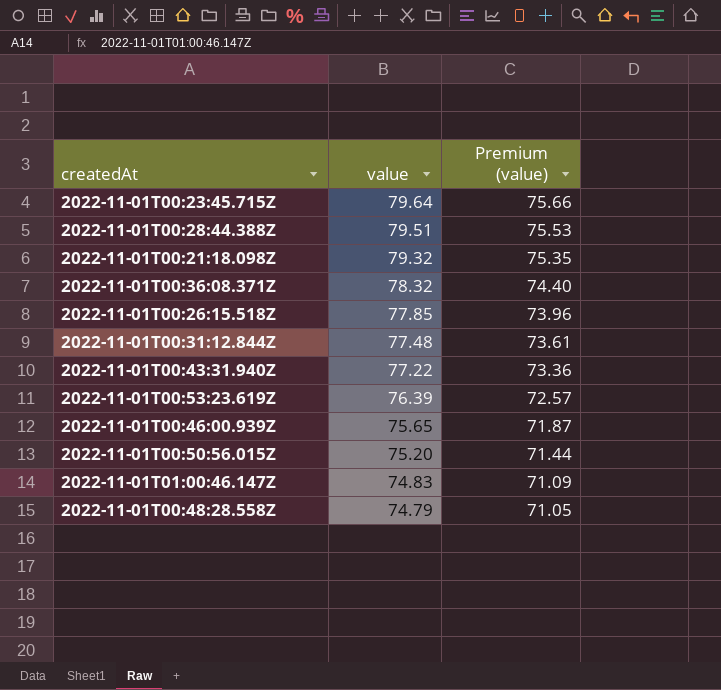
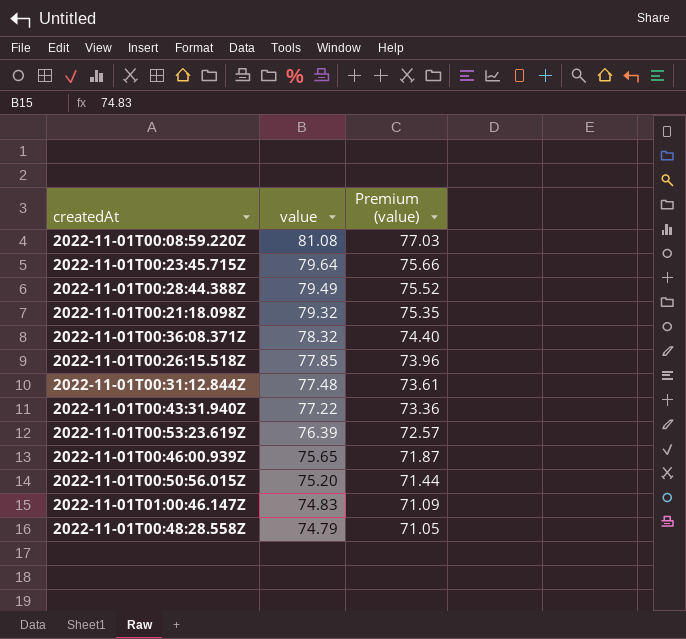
row 2022-11-01T00:08:59.220Z: none -> 81.08 | 77.03
2022-11-01T00:28:44.388Z | value: 79.51 -> 79.49
2022-11-01T00:28:44.388Z | Premium (value): 75.53 -> 75.52

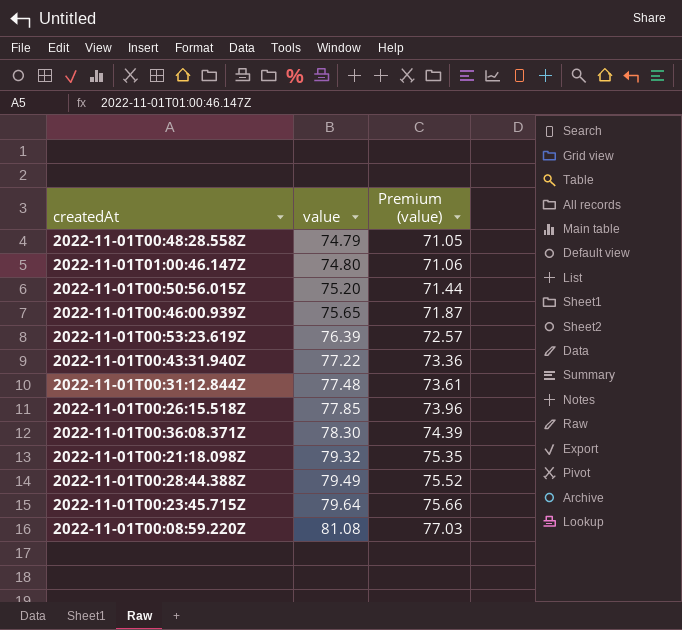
row order: value descending -> value ascending
2022-11-01T01:00:46.147Z | value: 74.83 -> 74.80
2022-11-01T01:00:46.147Z | Premium (value): 71.09 -> 71.06
2022-11-01T00:36:08.371Z | value: 78.32 -> 78.30
2022-11-01T00:36:08.371Z | Premium (value): 74.40 -> 74.39

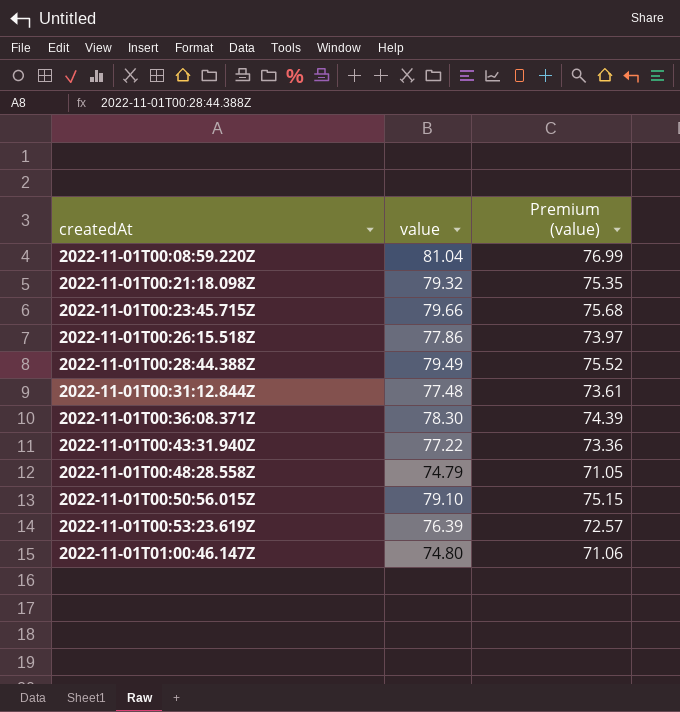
row order: value ascending -> createdAt ascending
row 2022-11-01T00:46:00.939Z: 75.65 | 71.87 -> none
2022-11-01T00:08:59.220Z | value: 81.08 -> 81.04
2022-11-01T00:08:59.220Z | Premium (value): 77.03 -> 76.99
2022-11-01T00:23:45.715Z | value: 79.64 -> 79.66
2022-11-01T00:23:45.715Z | Premium (value): 75.66 -> 75.68
2022-11-01T00:26:15.518Z | value: 77.85 -> 77.86
2022-11-01T00:26:15.518Z | Premium (value): 73.96 -> 73.97
2022-11-01T00:50:56.015Z | value: 75.20 -> 79.10
2022-11-01T00:50:56.015Z | Premium (value): 71.44 -> 75.15

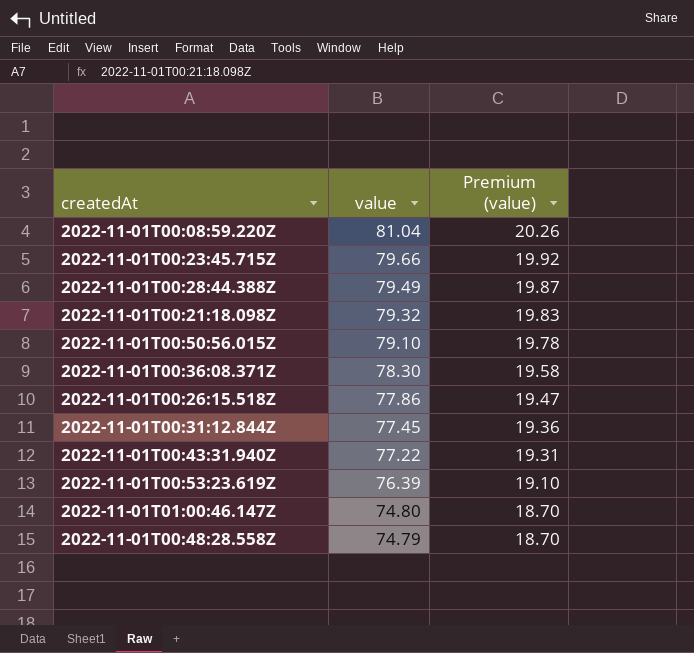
row order: createdAt ascending -> value descending
column Premium (value) | formula: [value] * 0.95 -> [value] * 0.25
2022-11-01T00:31:12.844Z | value: 77.48 -> 77.45

